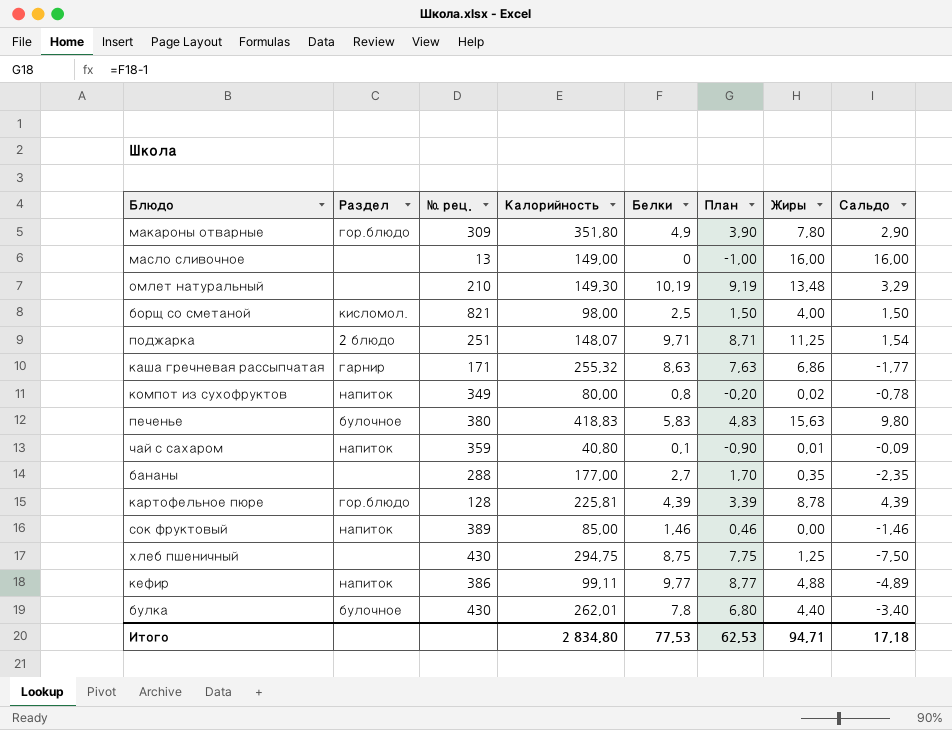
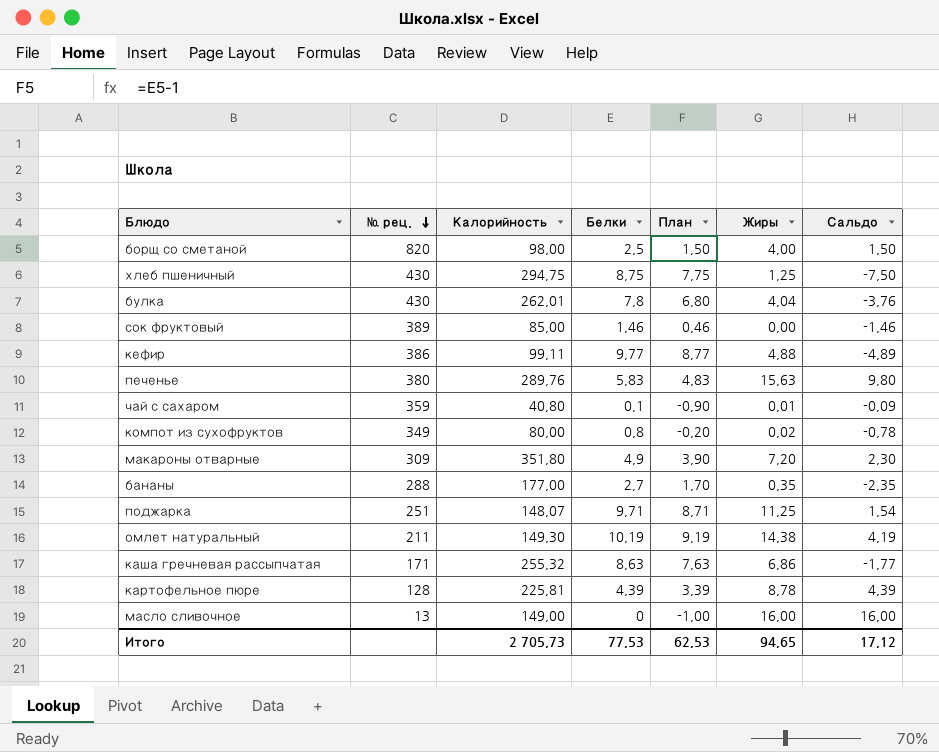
row order: none -> № рец. descending
column Раздел | position: 2 -> none
борщ со сметаной | № рец.: 821 -> 820
булка | Жиры: 4,40 -> 4,04
булка | Сальдо: -3,40 -> -3,76
печенье | Калорийность: 418,83 -> 289,76
макароны отварные | Жиры: 7,80 -> 7,20
макароны отварные | Сальдо: 2,90 -> 2,30
омлет натуральный | № рец.: 210 -> 211
омлет натуральный | Жиры: 13,48 -> 14,38
омлет натуральный | Сальдо: 3,29 -> 4,19
Итого | Калорийность: 2 834,80 -> 2 705,73
Итого | Жиры: 94,71 -> 94,65
Итого | Сальдо: 17,18 -> 17,12

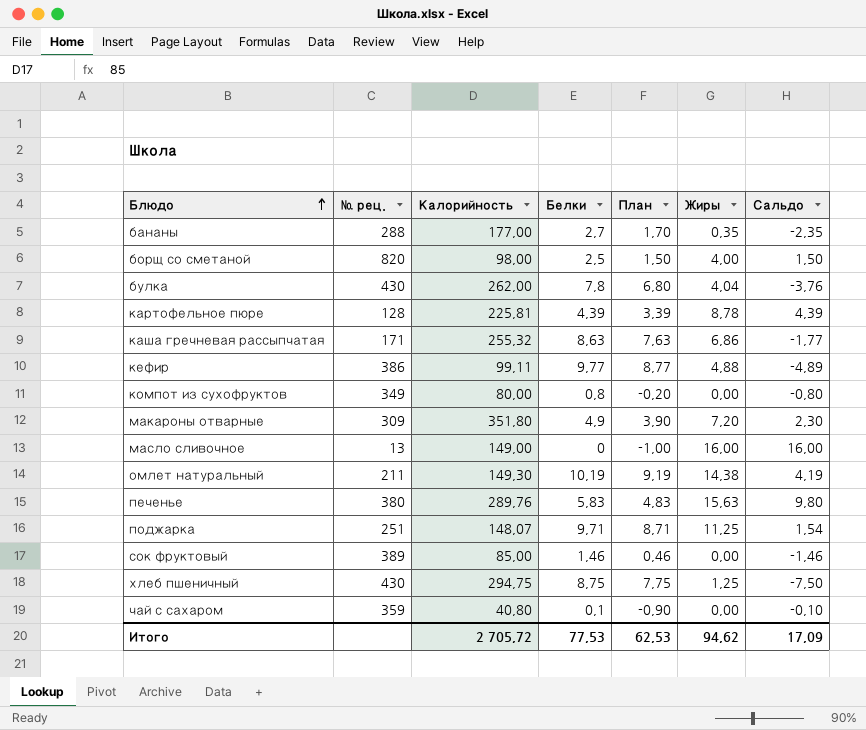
row order: № рец. descending -> Блюдо ascending
булка | Калорийность: 262,01 -> 262,00
компот из сухофруктов | Жиры: 0,02 -> 0,00
компот из сухофруктов | Сальдо: -0,78 -> -0,80
чай с сахаром | Жиры: 0,01 -> 0,00
чай с сахаром | Сальдо: -0,09 -> -0,10
Итого | Калорийность: 2 705,73 -> 2 705,72
Итого | Жиры: 94,65 -> 94,62
Итого | Сальдо: 17,12 -> 17,09

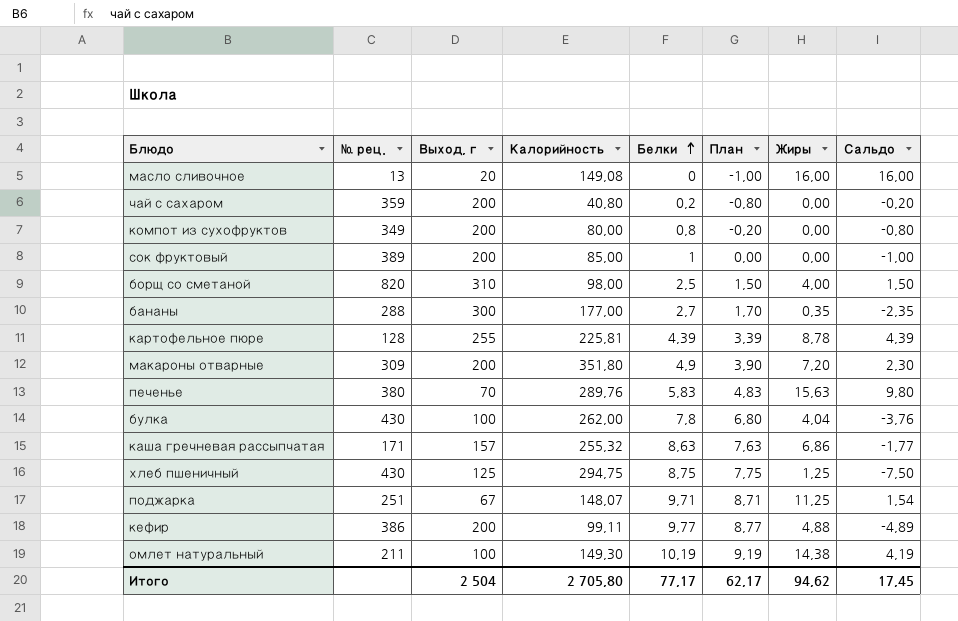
row order: Блюдо ascending -> Белки ascending
column Выход, г | position: none -> 3
масло сливочное | Калорийность: 149,00 -> 149,08
чай с сахаром | Белки: 0,1 -> 0,2
чай с сахаром | План: -0,90 -> -0,80
чай с сахаром | Сальдо: -0,10 -> -0,20
сок фруктовый | Белки: 1,46 -> 1
сок фруктовый | План: 0,46 -> 0,00
сок фруктовый | Сальдо: -1,46 -> -1,00
Итого | Калорийность: 2 705,72 -> 2 705,80
Итого | Белки: 77,53 -> 77,17
Итого | План: 62,53 -> 62,17
Итого | Сальдо: 17,09 -> 17,45

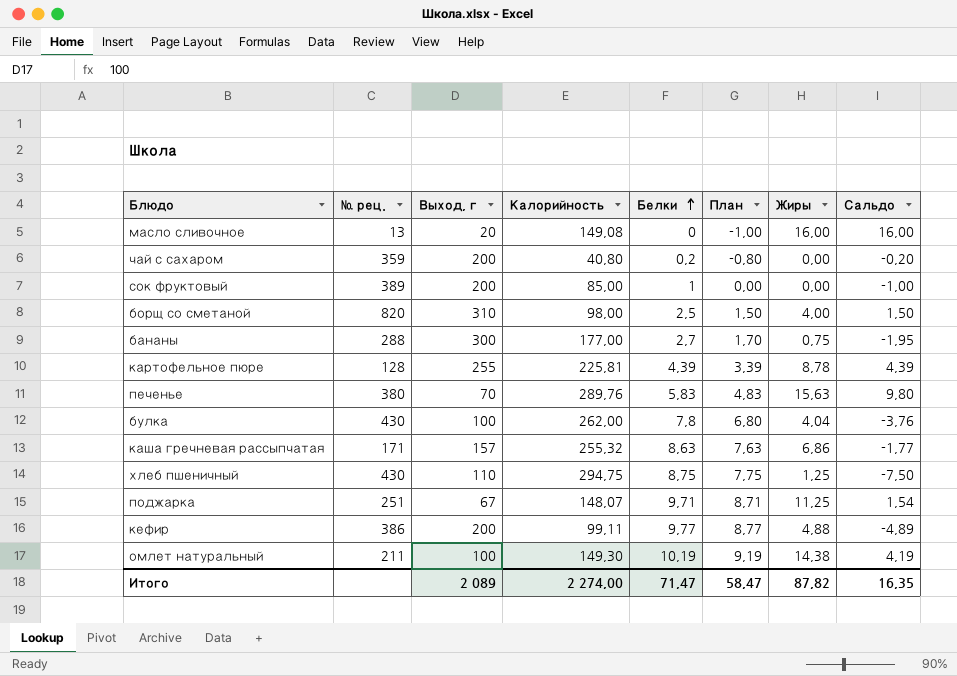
row компот из сухофруктов: 349 | 200 | 80,00 | 0,8 | -0,20 | 0,00 | -0,80 -> none
row макароны отварные: 309 | 200 | 351,80 | 4,9 | 3,90 | 7,20 | 2,30 -> none
бананы | Жиры: 0,35 -> 0,75
бананы | Сальдо: -2,35 -> -1,95
хлеб пшеничный | Выход, г: 125 -> 110
Итого | Выход, г: 2 504 -> 2 089
Итого | Калорийность: 2 705,80 -> 2 274,00
Итого | Белки: 77,17 -> 71,47
Итого | План: 62,17 -> 58,47
Итого | Жиры: 94,62 -> 87,82
Итого | Сальдо: 17,45 -> 16,35

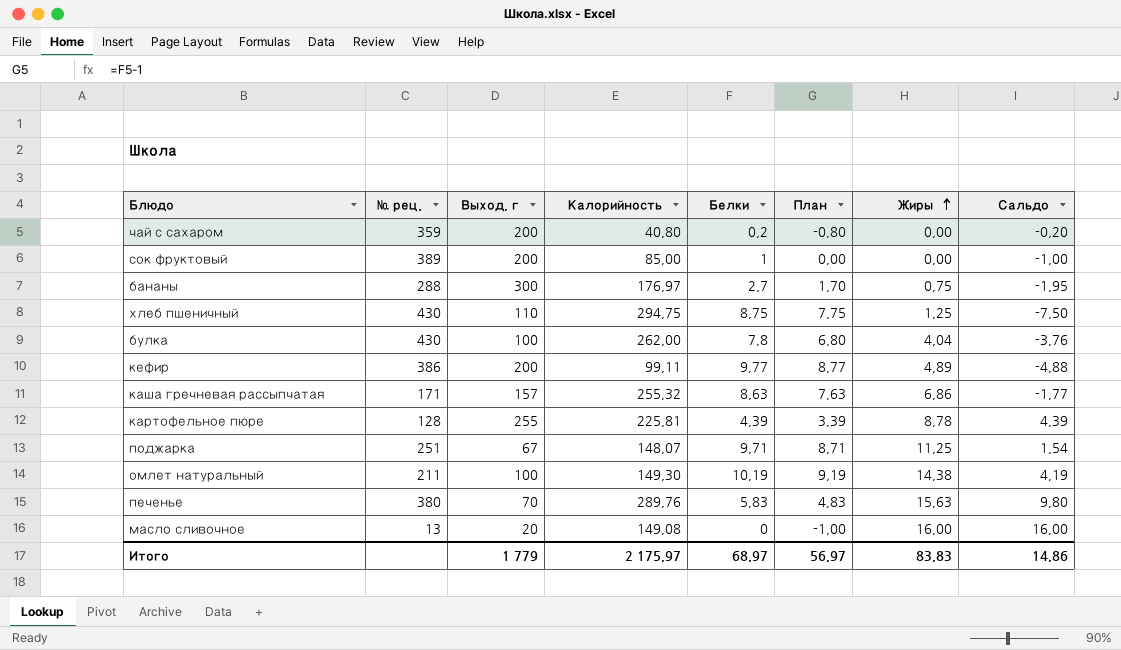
row order: Белки ascending -> Жиры ascending
row борщ со сметаной: 820 | 310 | 98,00 | 2,5 | 1,50 | 4,00 | 1,50 -> none
бананы | Калорийность: 177,00 -> 176,97
кефир | Жиры: 4,88 -> 4,89
кефир | Сальдо: -4,89 -> -4,88
Итого | Выход, г: 2 089 -> 1 779
Итого | Калорийность: 2 274,00 -> 2 175,97
Итого | Белки: 71,47 -> 68,97
Итого | План: 58,47 -> 56,97
Итого | Жиры: 87,82 -> 83,83
Итого | Сальдо: 16,35 -> 14,86

